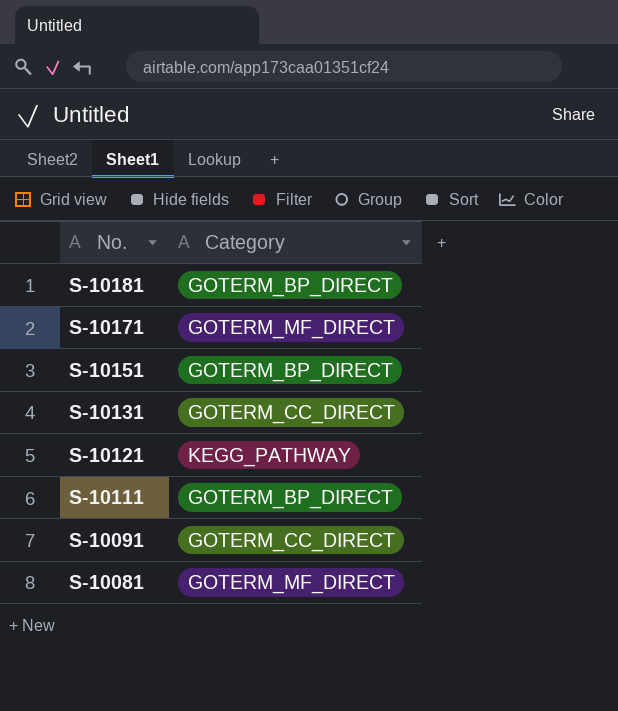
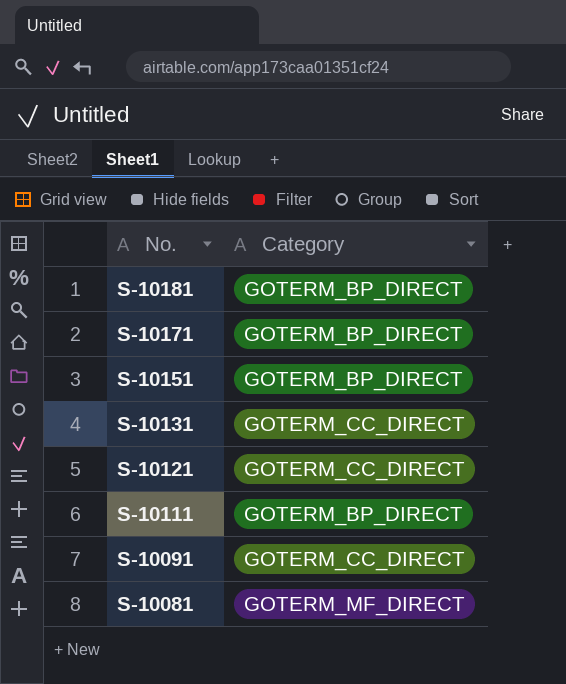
S-10171 | Category: GOTERM_MF_DIRECT -> GOTERM_BP_DIRECT
S-10121 | Category: KEGG_PATHWAY -> GOTERM_CC_DIRECT

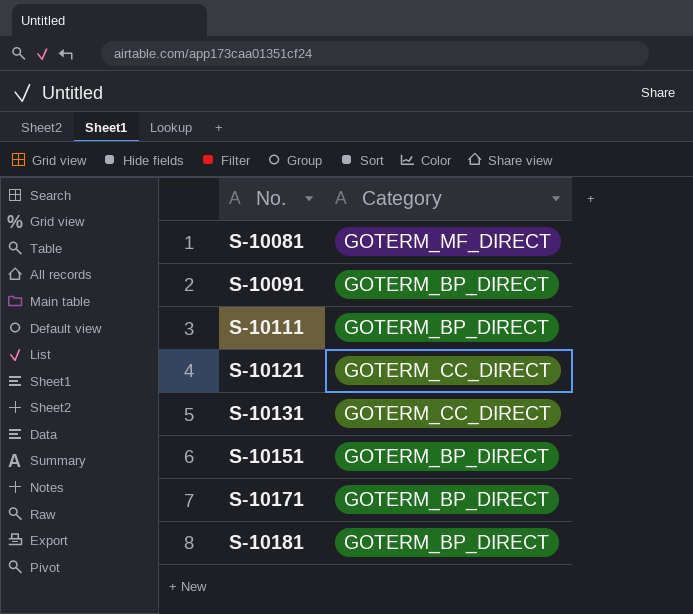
row order: No. descending -> No. ascending
S-10091 | Category: GOTERM_CC_DIRECT -> GOTERM_BP_DIRECT

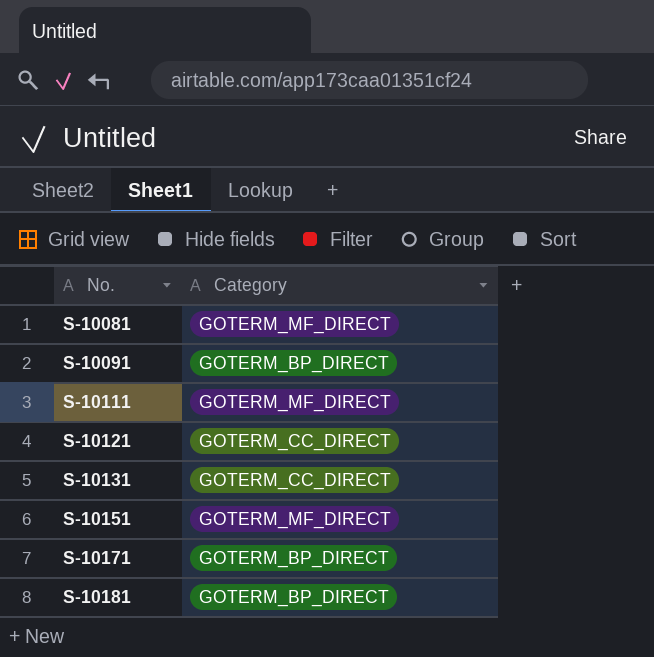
S-10111 | Category: GOTERM_BP_DIRECT -> GOTERM_MF_DIRECT
S-10151 | Category: GOTERM_BP_DIRECT -> GOTERM_MF_DIRECT

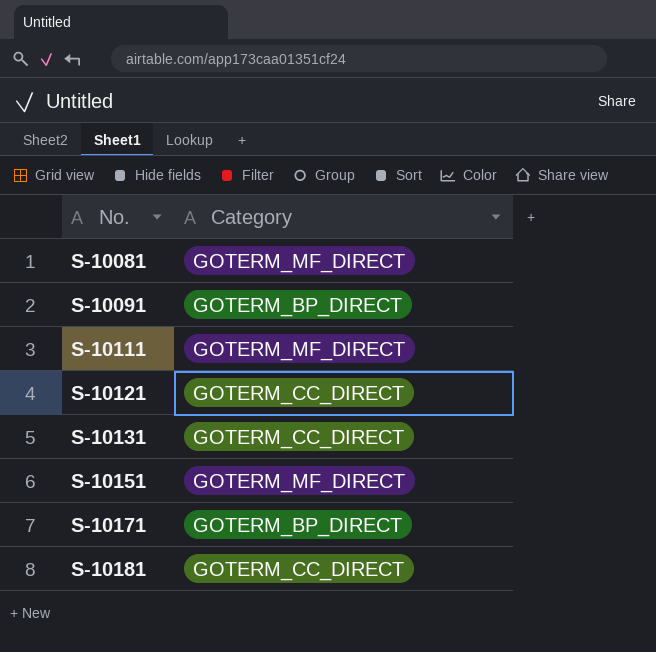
S-10181 | Category: GOTERM_BP_DIRECT -> GOTERM_CC_DIRECT

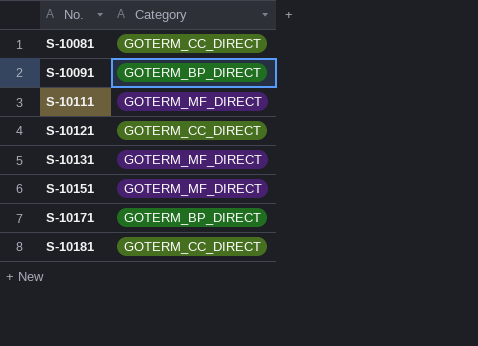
S-10081 | Category: GOTERM_MF_DIRECT -> GOTERM_CC_DIRECT
S-10131 | Category: GOTERM_CC_DIRECT -> GOTERM_MF_DIRECT

